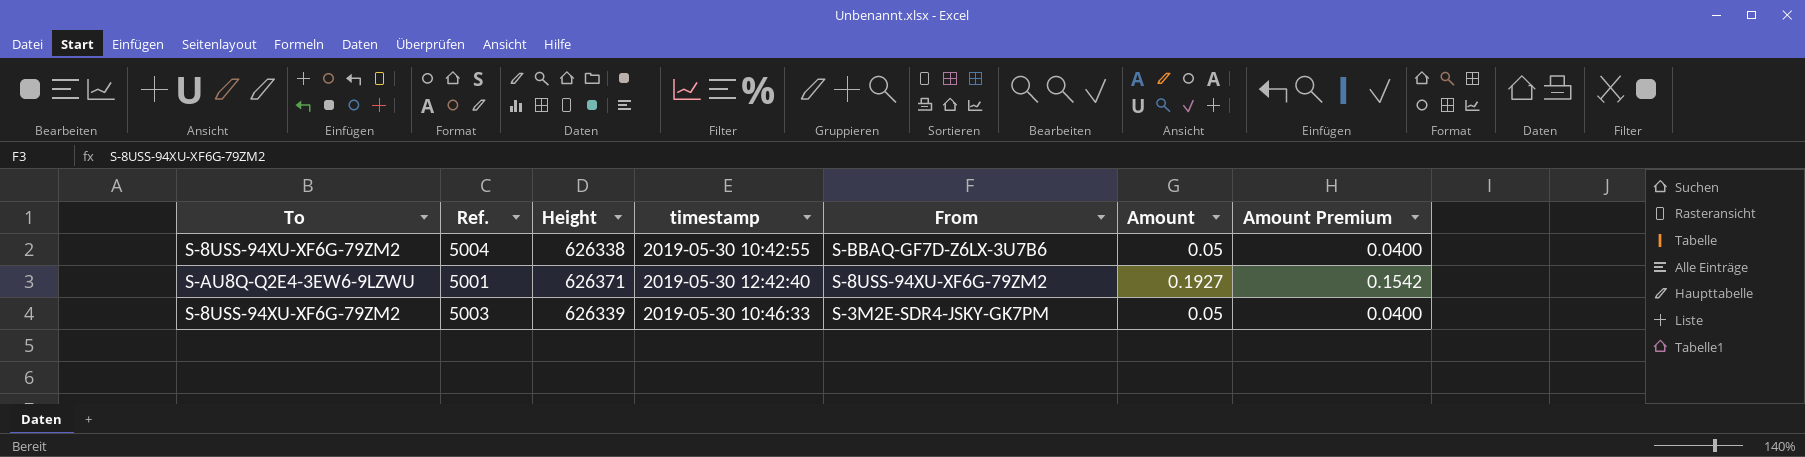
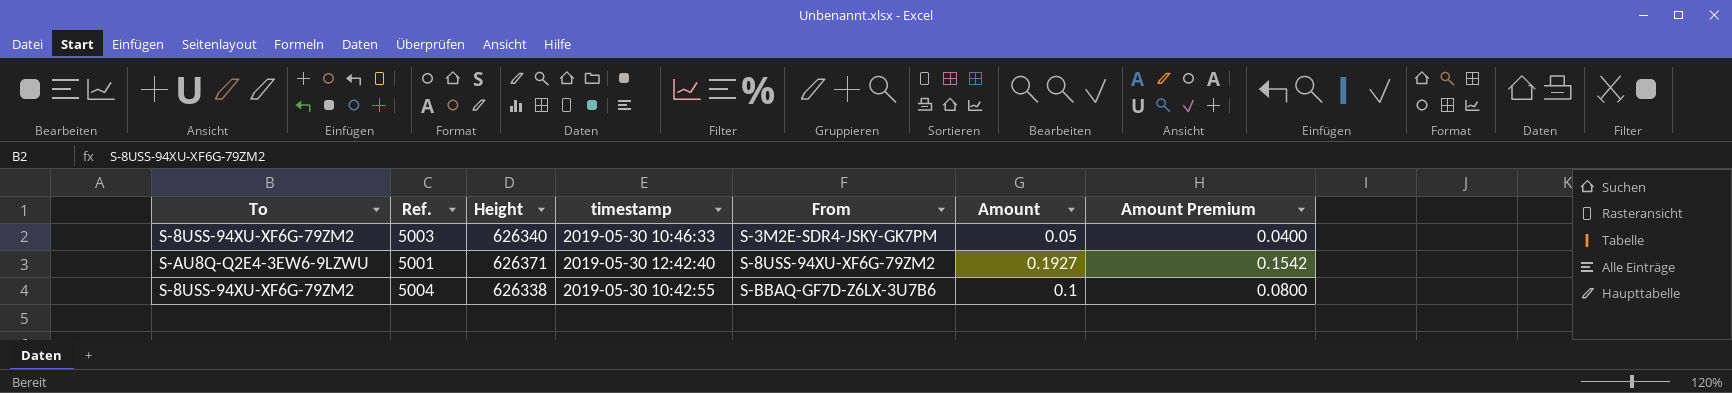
row order: From descending -> From ascending
5003 | Height: 626339 -> 626340
5004 | Amount: 0.05 -> 0.1
5004 | Amount Premium: 0.0400 -> 0.0800

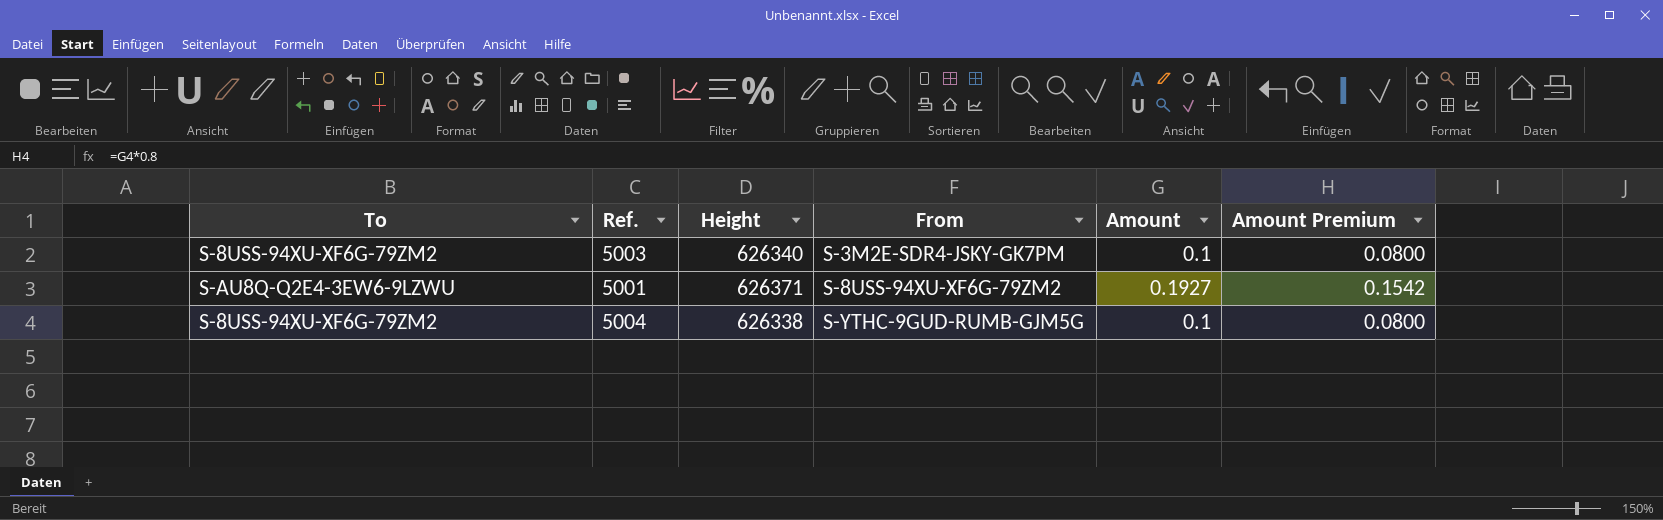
column timestamp | position: 4 -> none
5003 | Amount: 0.05 -> 0.1
5003 | Amount Premium: 0.0400 -> 0.0800
5004 | From: S-BBAQ-GF7D-Z6LX-3U7B6 -> S-YTHC-9GUD-RUMB-GJM5G

